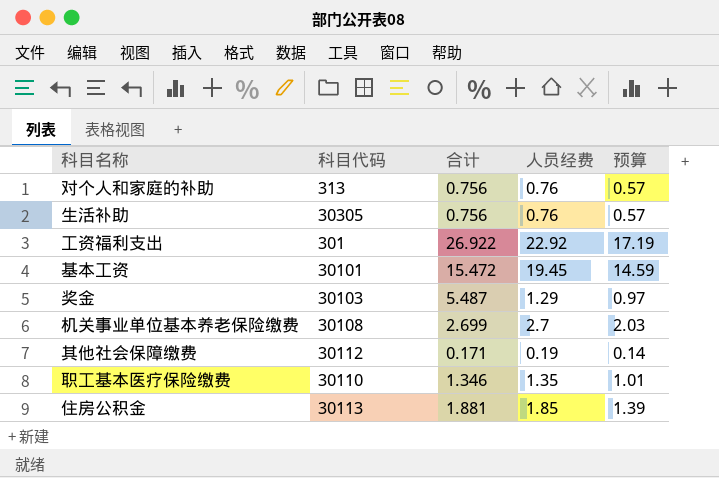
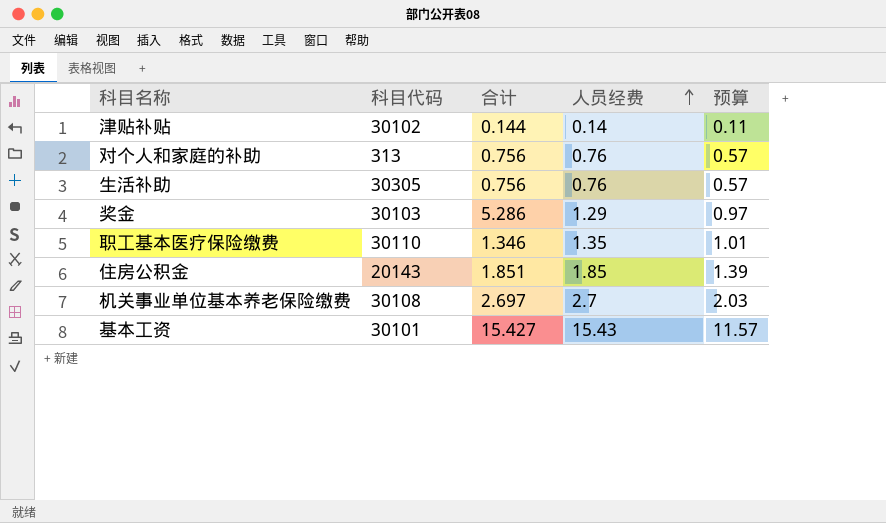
row order: none -> 人员经费 ascending
row 工资福利支出: 301 | 26.922 | 22.92 | 17.19 -> none
row 其他社会保障缴费: 30112 | 0.171 | 0.19 | 0.14 -> none
row 津贴补贴: none -> 30102 | 0.144 | 0.14 | 0.11
奖金 | 合计: 5.487 -> 5.286
住房公积金 | 科目代码: 30113 -> 20143
住房公积金 | 合计: 1.881 -> 1.851
机关事业单位基本养老保险缴费 | 合计: 2.699 -> 2.697
基本工资 | 合计: 15.472 -> 15.427
基本工资 | 人员经费: 19.45 -> 15.43
基本工资 | 预算: 14.59 -> 11.57

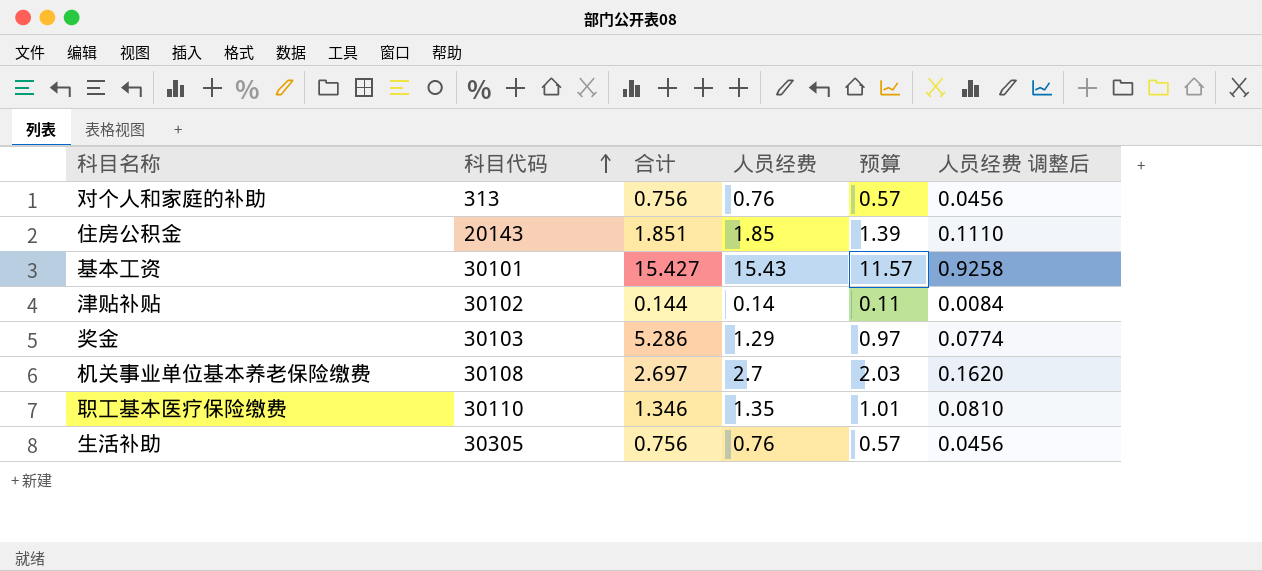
row order: 人员经费 ascending -> 科目代码 ascending
column 人员经费 调整后 | formula: none -> [人员经费] * 0.06

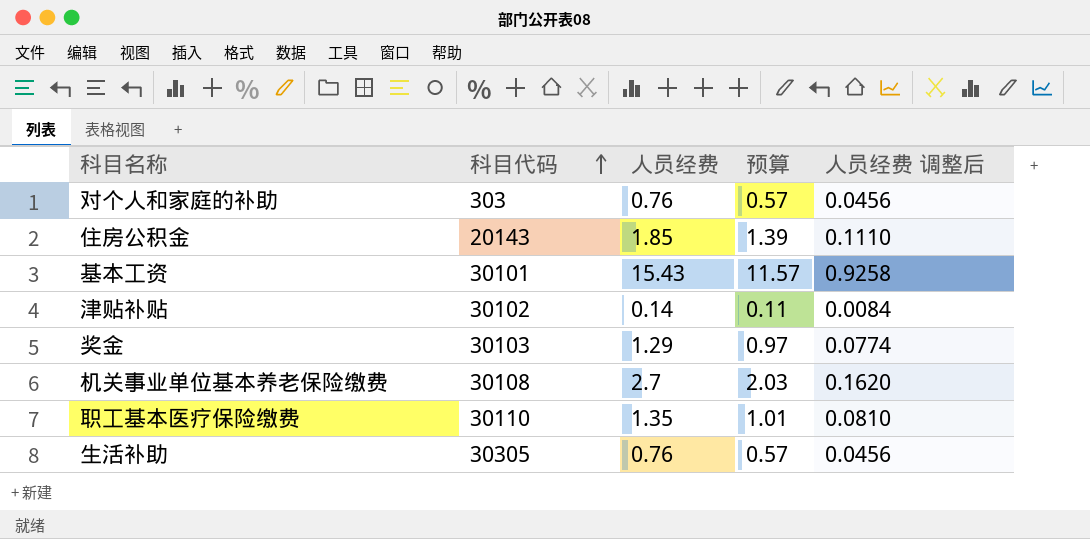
column 合计 | position: 3 -> none
对个人和家庭的补助 | 科目代码: 313 -> 303

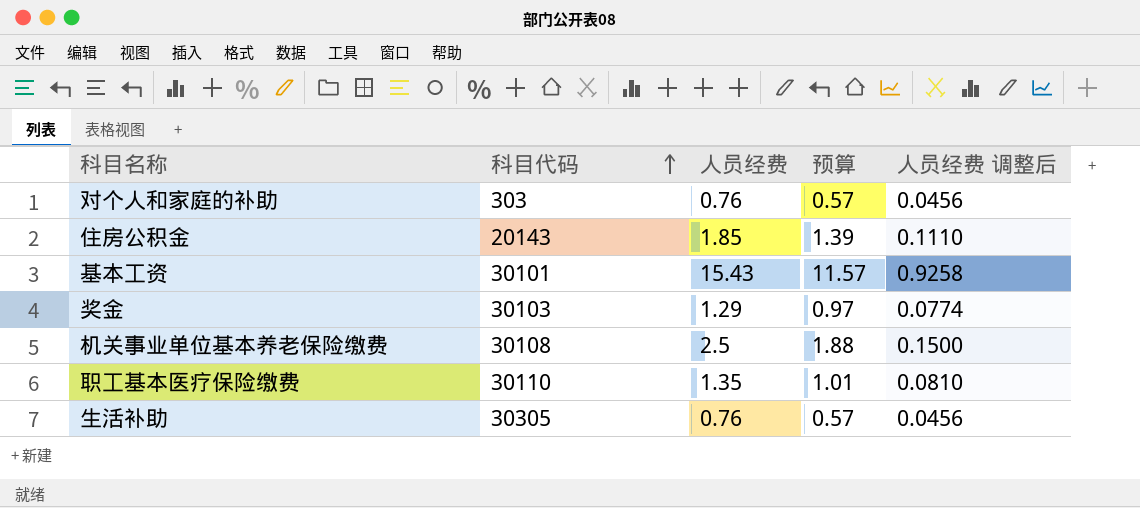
row 津贴补贴: 30102 | 0.14 | 0.11 | 0.0084 -> none
机关事业单位基本养老保险缴费 | 人员经费: 2.7 -> 2.5
机关事业单位基本养老保险缴费 | 预算: 2.03 -> 1.88
机关事业单位基本养老保险缴费 | 人员经费 调整后: 0.1620 -> 0.1500

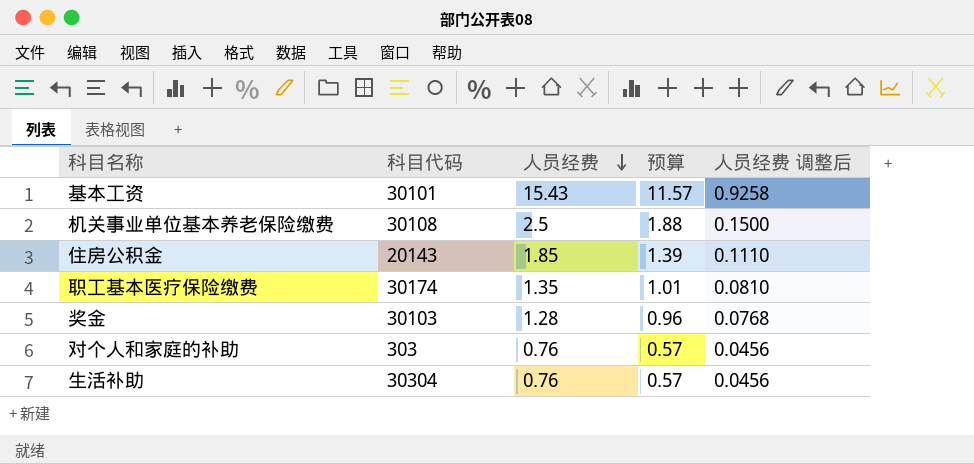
row order: 科目代码 ascending -> 人员经费 descending
职工基本医疗保险缴费 | 科目代码: 30110 -> 30174
奖金 | 人员经费: 1.29 -> 1.28
奖金 | 预算: 0.97 -> 0.96
奖金 | 人员经费 调整后: 0.0774 -> 0.0768
生活补助 | 科目代码: 30305 -> 30304

